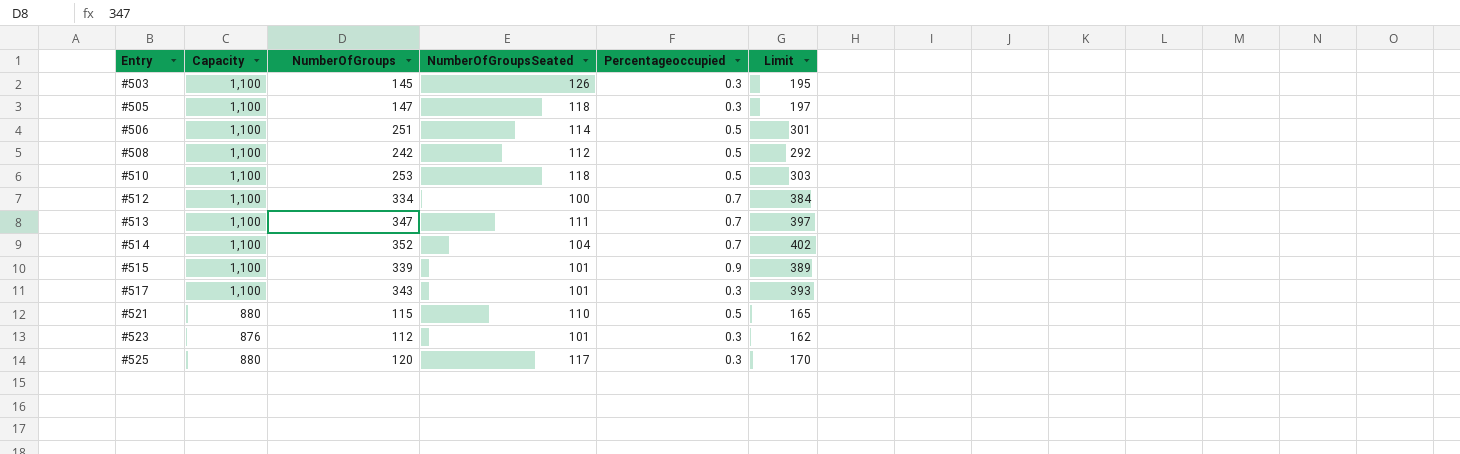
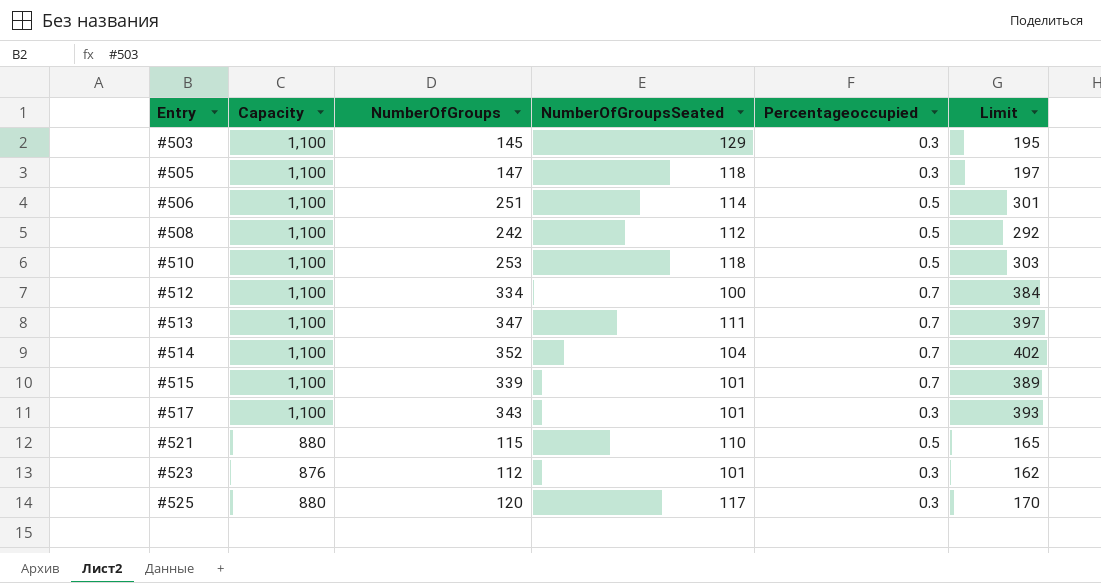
#503 | NumberOfGroupsSeated: 126 -> 129
#515 | Percentageoccupied: 0.9 -> 0.7

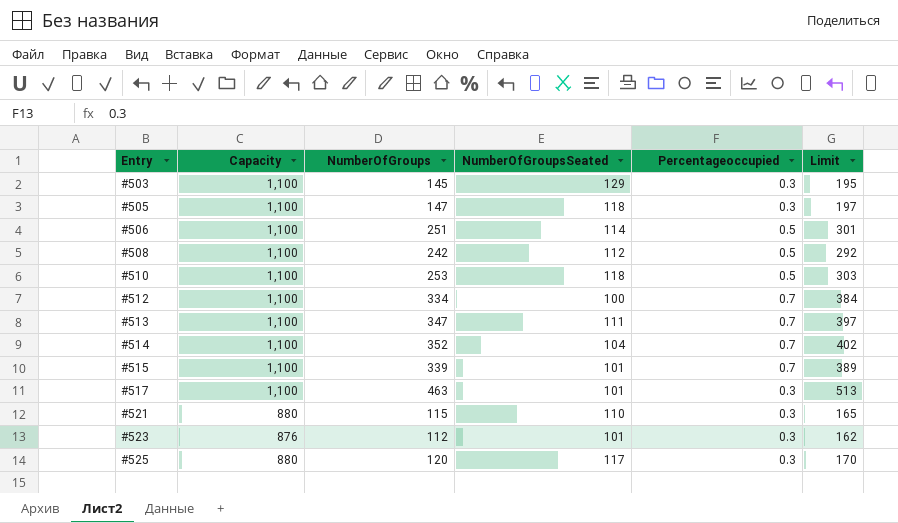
#517 | NumberOfGroups: 343 -> 463
#517 | Limit: 393 -> 513
#521 | Percentageoccupied: 0.5 -> 0.3

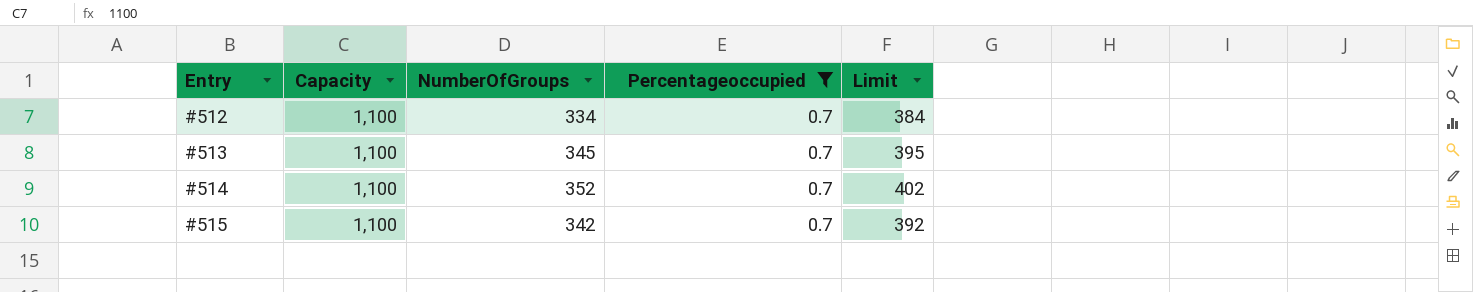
filter: none -> Percentageoccupied = 0.7
column NumberOfGroupsSeated | position: 4 -> none
#513 | NumberOfGroups: 347 -> 345
#513 | Limit: 397 -> 395
#515 | NumberOfGroups: 339 -> 342
#515 | Limit: 389 -> 392

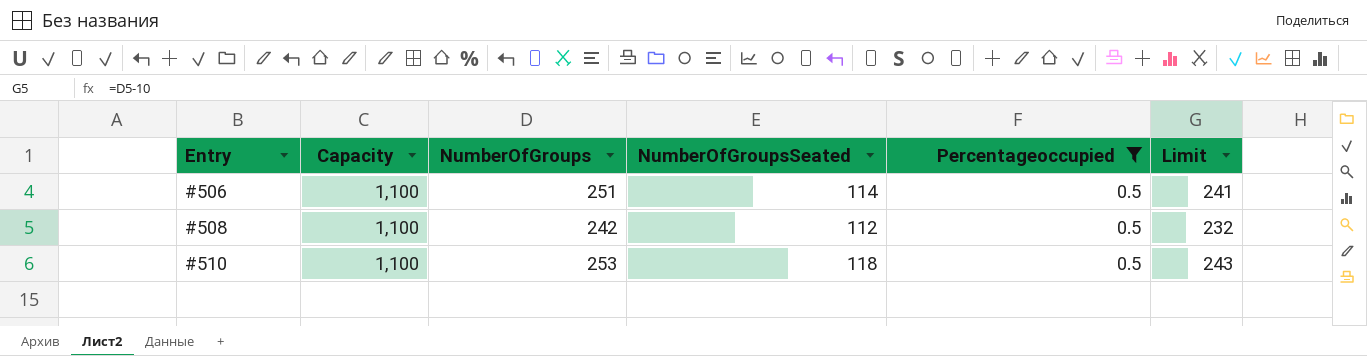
filter: Percentageoccupied = 0.7 -> Percentageoccupied = 0.5
column NumberOfGroupsSeated | position: none -> 4
column Limit | formula: [NumberOfGroups] + 50 -> [NumberOfGroups] - 10

